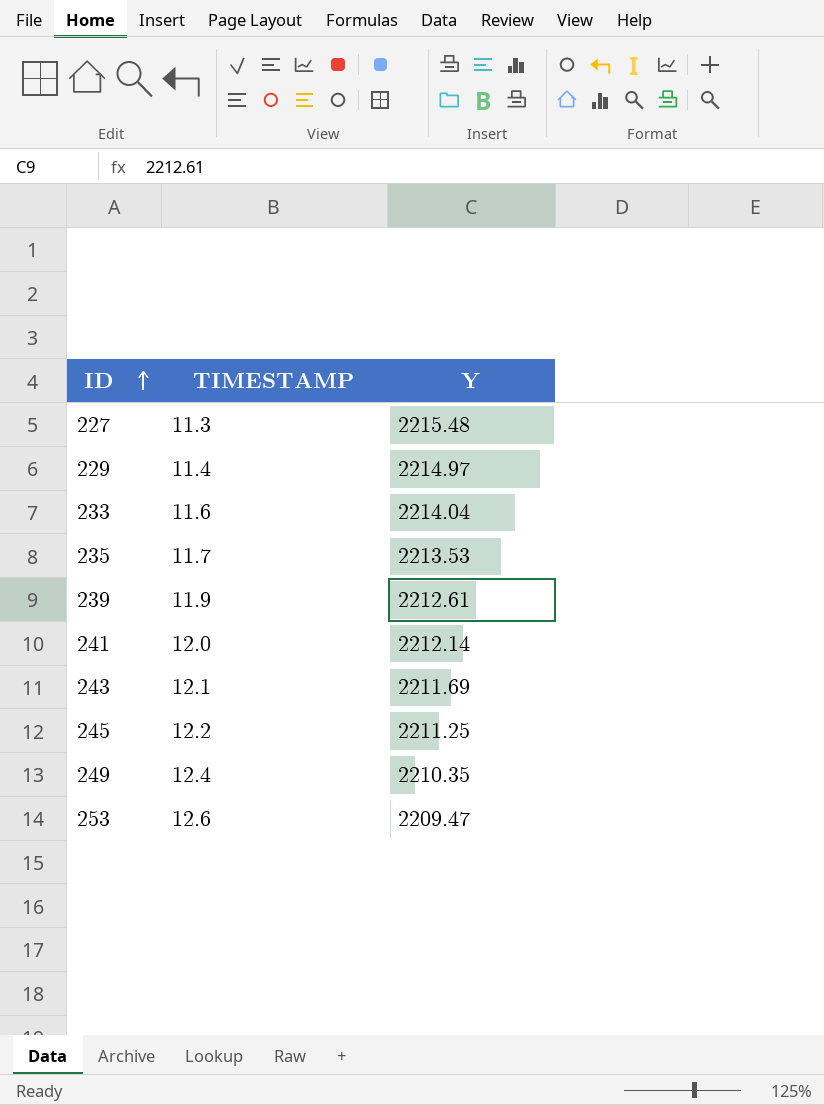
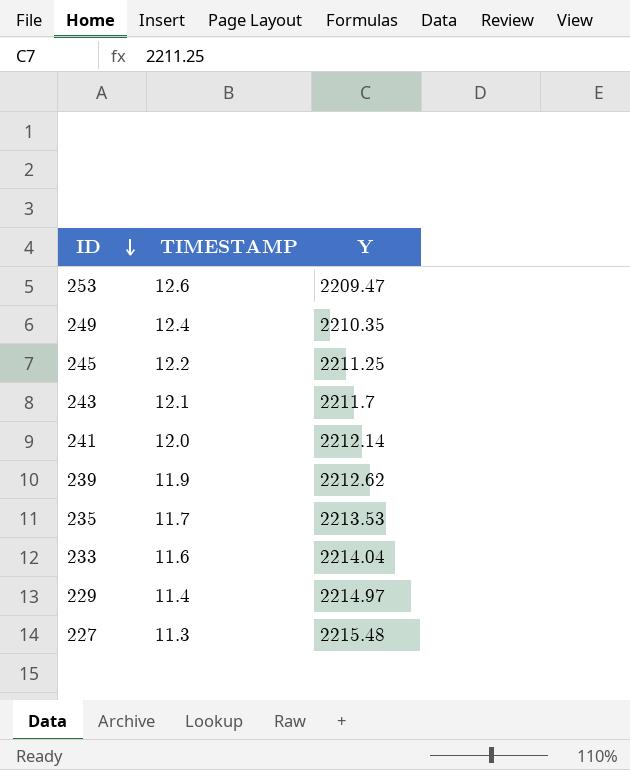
row order: ID ascending -> ID descending
243 | Y: 2211.69 -> 2211.7
239 | Y: 2212.61 -> 2212.62

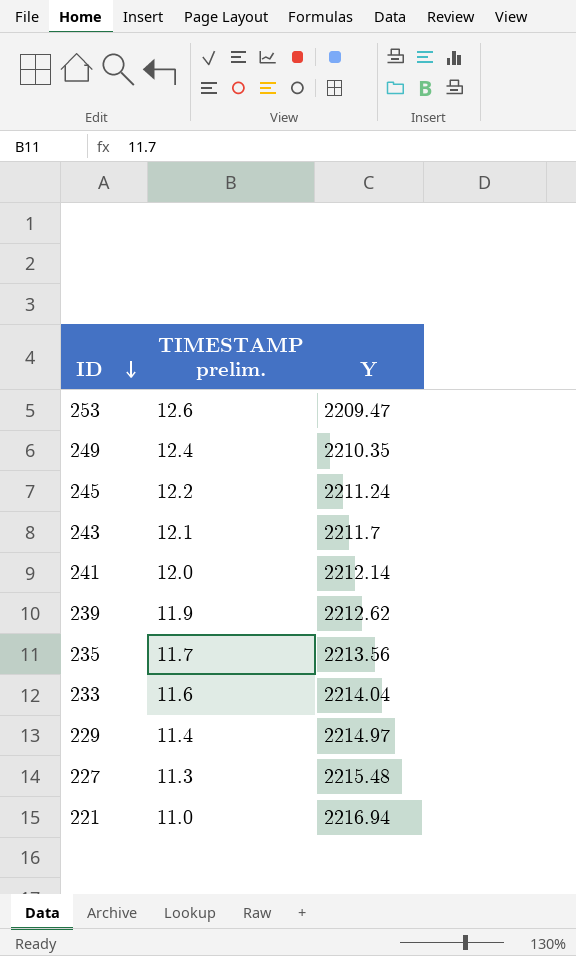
column name: TIMESTAMP -> TIMESTAMP prelim.
245 | Y: 2211.25 -> 2211.24
235 | Y: 2213.53 -> 2213.56
row 221: none -> 11.0 | 2216.94

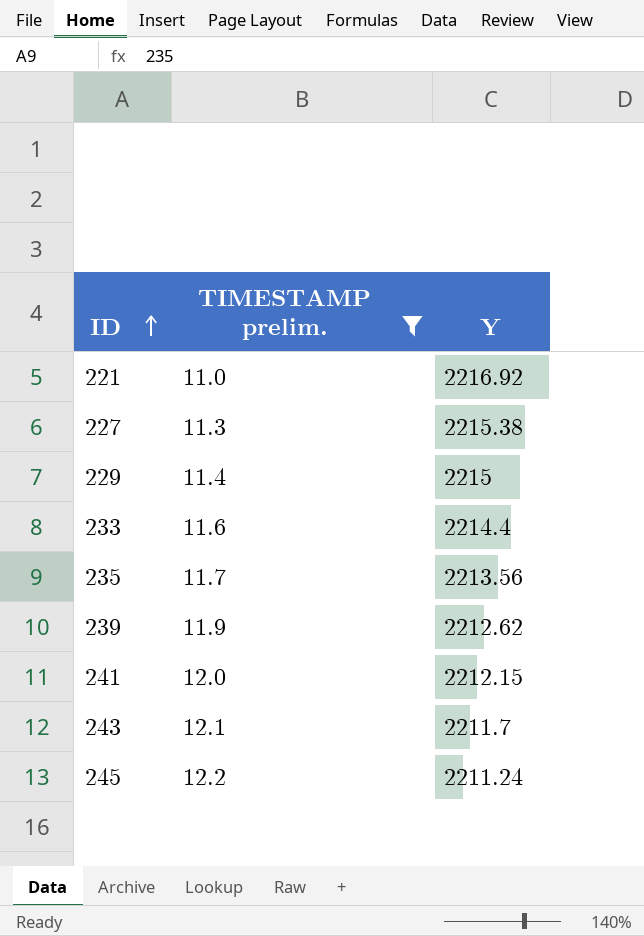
filter: none -> TIMESTAMP prelim. <= 12.2
row order: ID descending -> ID ascending
221 | Y: 2216.94 -> 2216.92
227 | Y: 2215.48 -> 2215.38
229 | Y: 2214.97 -> 2215
233 | Y: 2214.04 -> 2214.4
241 | Y: 2212.14 -> 2212.15

